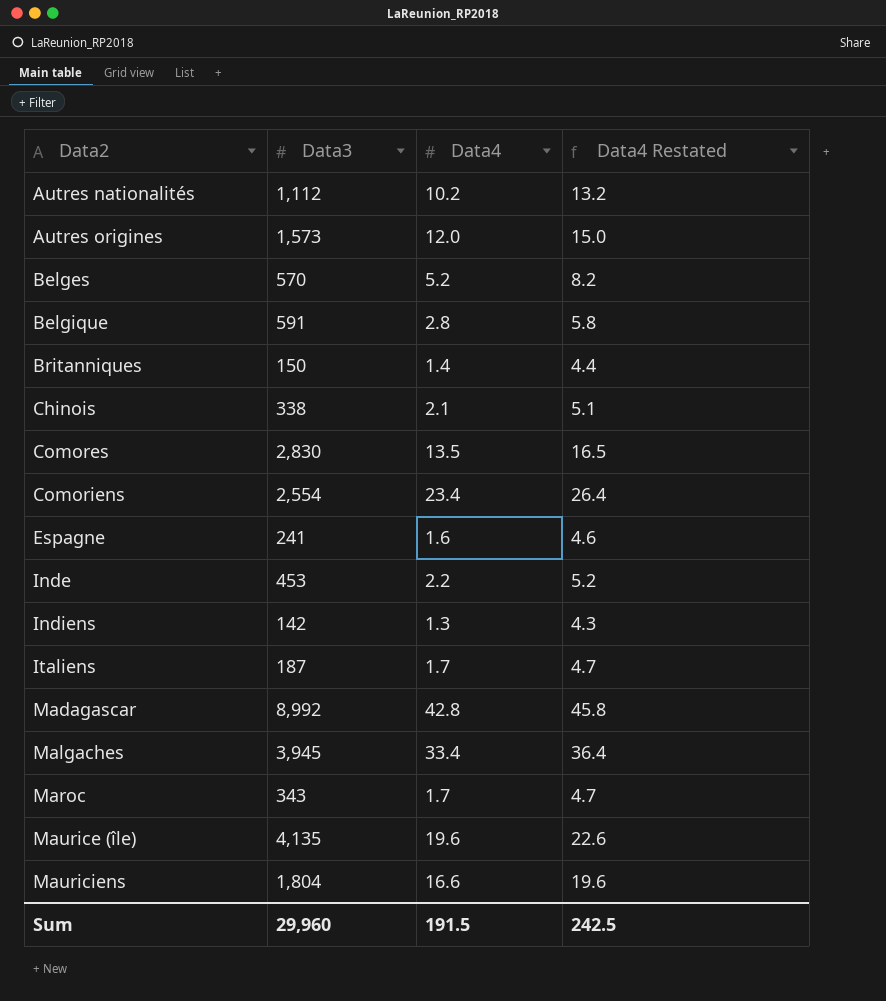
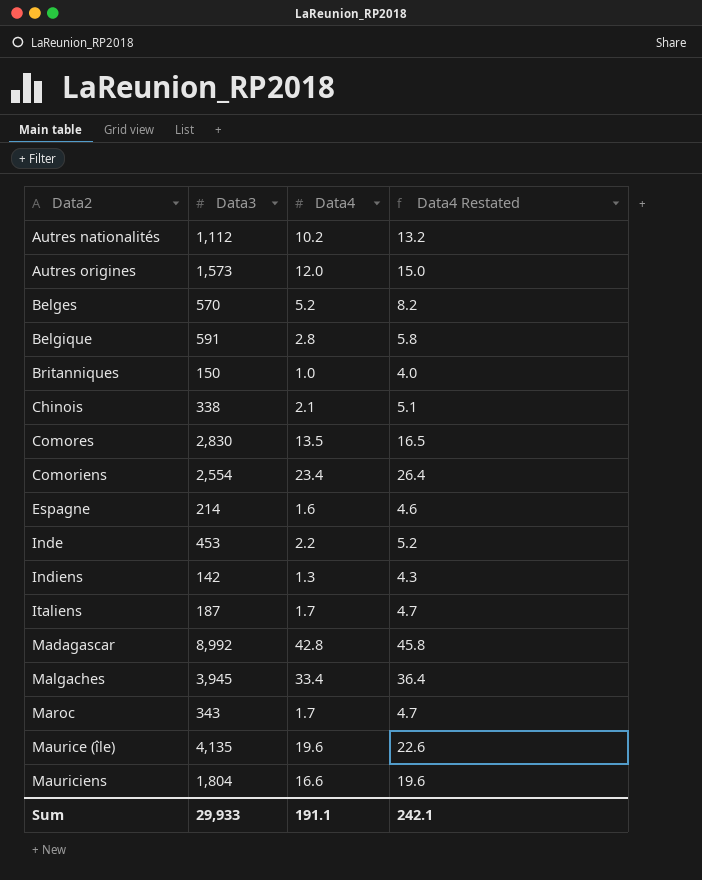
Britanniques | Data4: 1.4 -> 1.0
Britanniques | Data4 Restated: 4.4 -> 4.0
Espagne | Data3: 241 -> 214
Sum | Data3: 29,960 -> 29,933
Sum | Data4: 191.5 -> 191.1
Sum | Data4 Restated: 242.5 -> 242.1

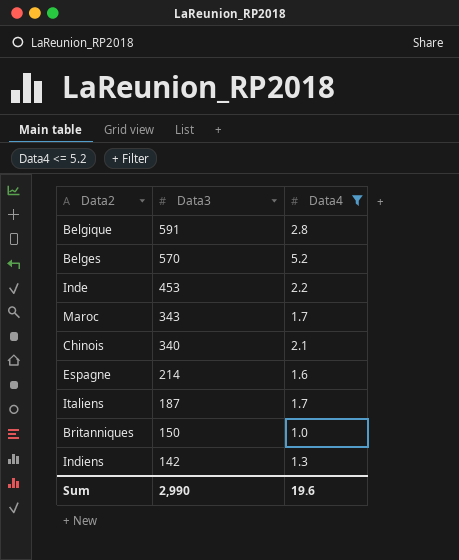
filter: none -> Data4 <= 5.2
row order: Data2 ascending -> Data3 descending
column Data4 Restated | formula: [Data4] + 3 -> none
Chinois | Data3: 338 -> 340
Sum | Data3: 29,933 -> 2,990
Sum | Data4: 191.1 -> 19.6

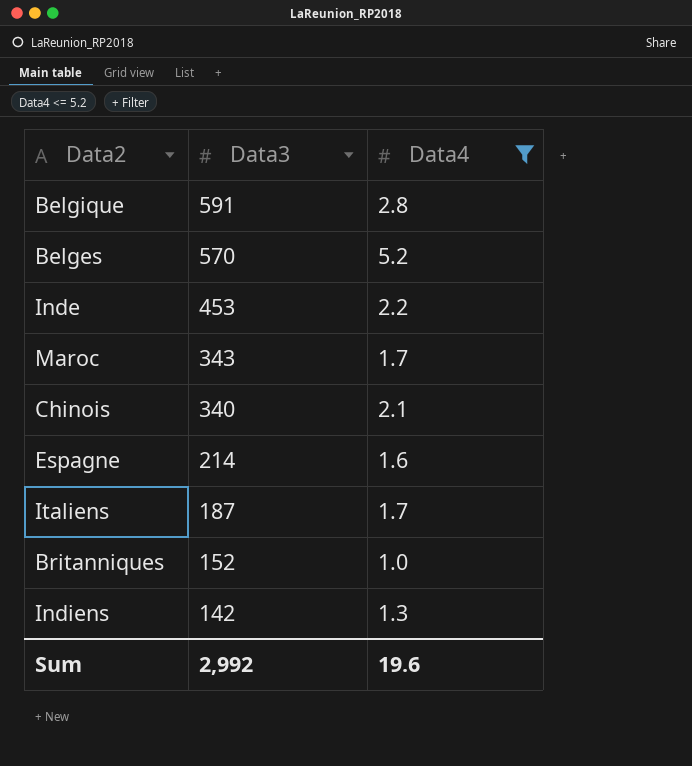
Britanniques | Data3: 150 -> 152
Sum | Data3: 2,990 -> 2,992

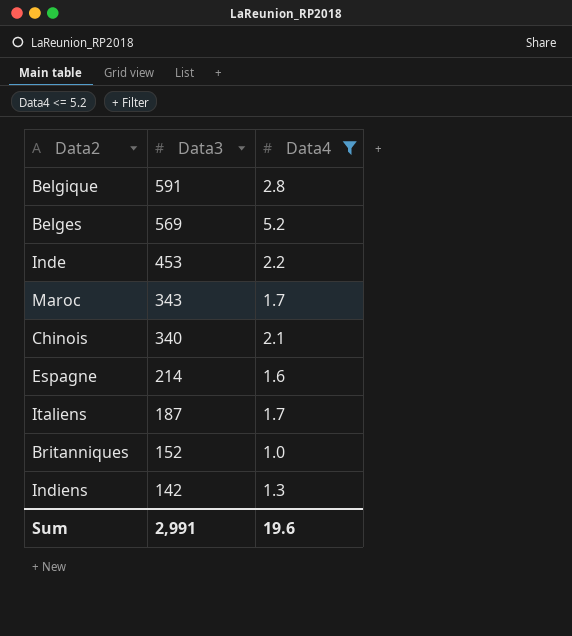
Belges | Data3: 570 -> 569
Sum | Data3: 2,992 -> 2,991

